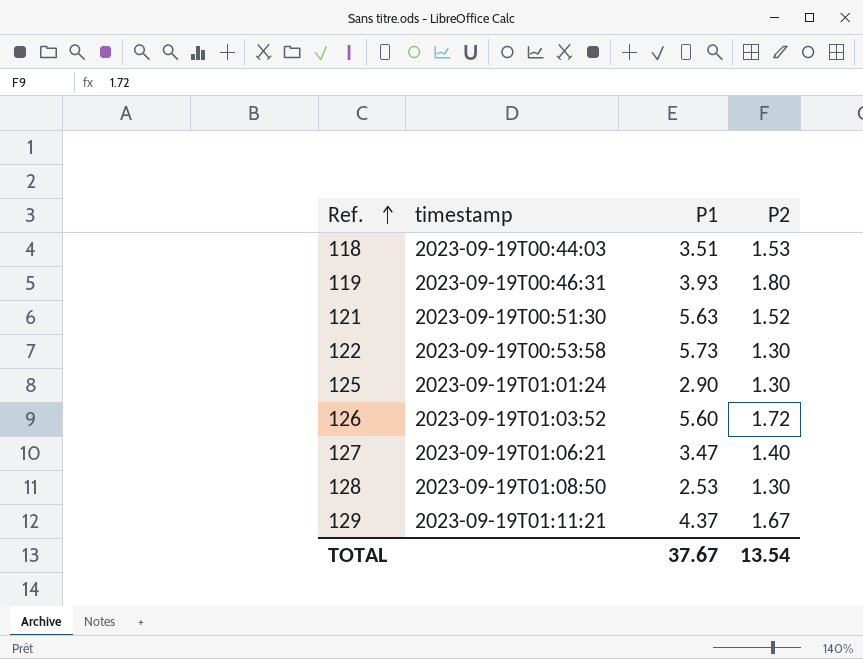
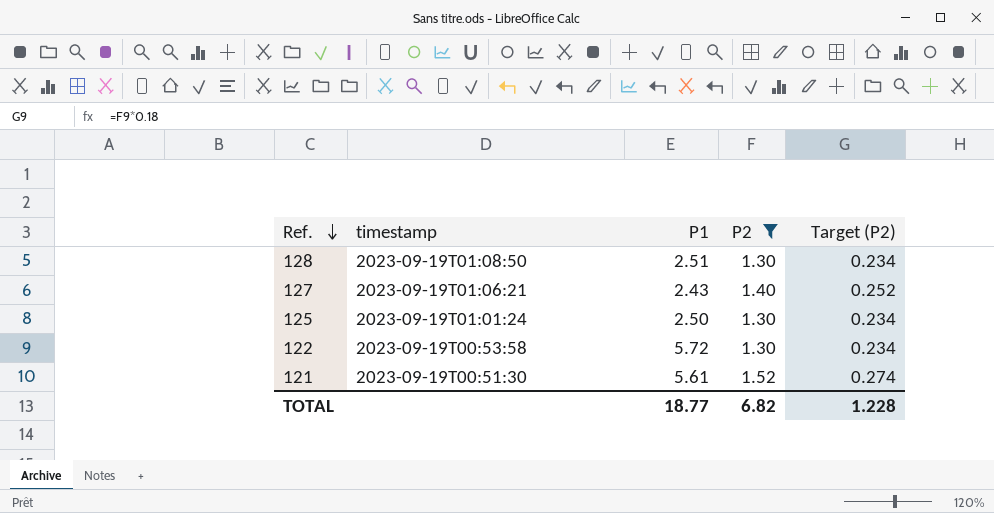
filter: none -> P2 <= 1.52
row order: Ref. ascending -> Ref. descending
column Target (P2) | formula: none -> [P2] * 0.18
128 | P1: 2.53 -> 2.51
127 | P1: 3.47 -> 2.43
125 | P1: 2.90 -> 2.50
122 | P1: 5.73 -> 5.72
121 | P1: 5.63 -> 5.61
TOTAL | P1: 37.67 -> 18.77
TOTAL | P2: 13.54 -> 6.82

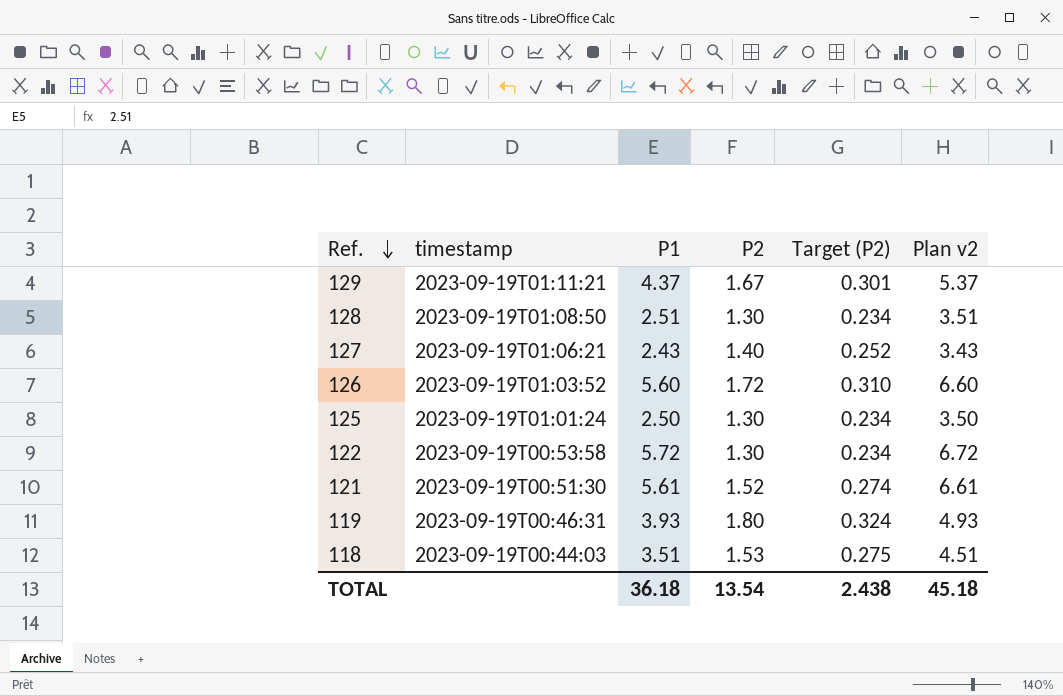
filter: P2 <= 1.52 -> none
column Plan v2 | formula: none -> [P1] + 1
TOTAL | P1: 18.77 -> 36.18
TOTAL | P2: 6.82 -> 13.54
TOTAL | Target (P2): 1.228 -> 2.438

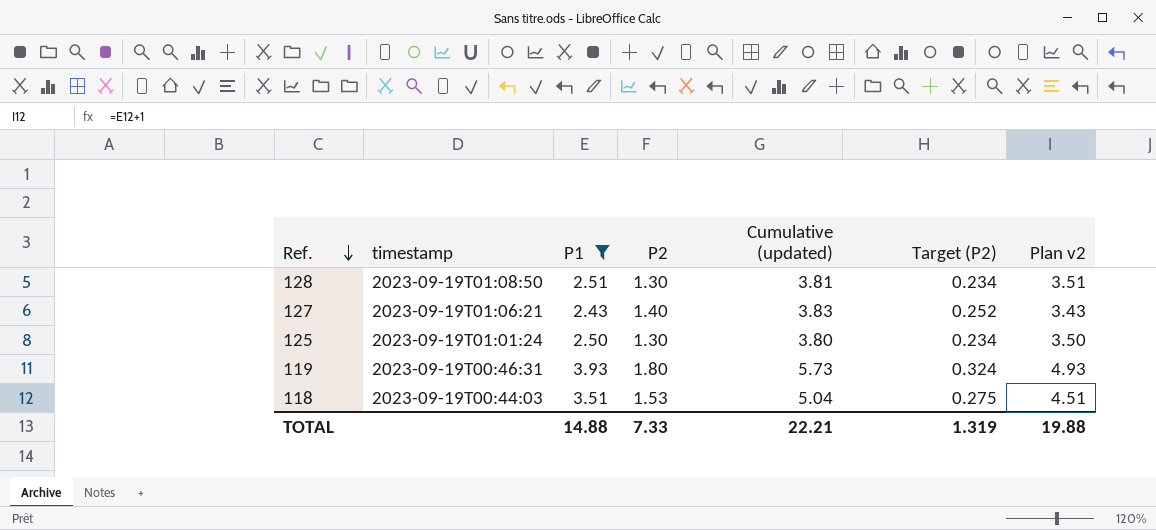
filter: none -> P1 <= 3.93
column Cumulative (updated) | formula: none -> [P1] + [P2]
TOTAL | P1: 36.18 -> 14.88
TOTAL | P2: 13.54 -> 7.33
TOTAL | Target (P2): 2.438 -> 1.319
TOTAL | Plan v2: 45.18 -> 19.88

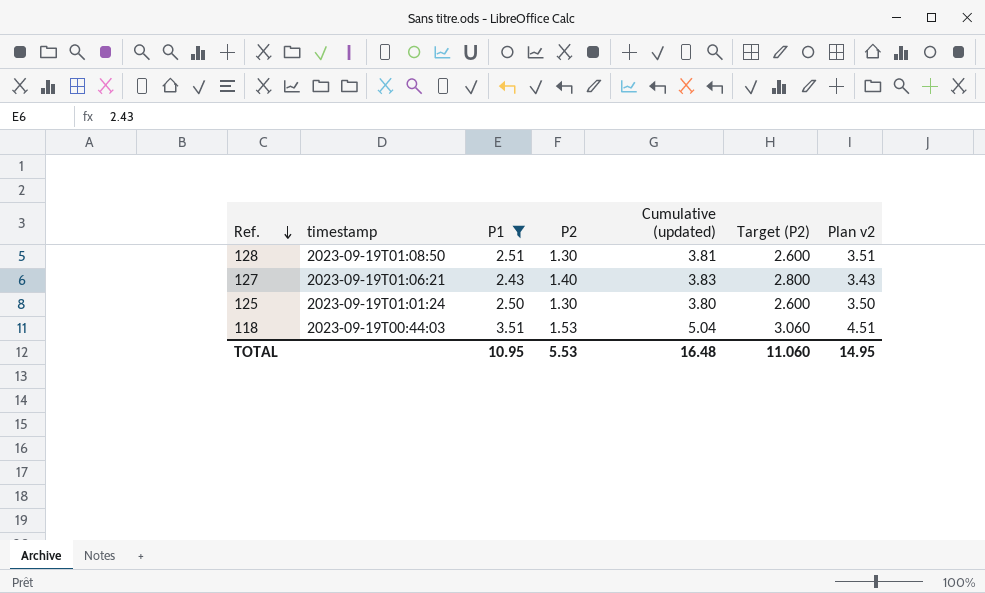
column Target (P2) | formula: [P2] * 0.18 -> [P2] * 2
row 119: 2023-09-19T00:46:31 | 3.93 | 1.80 | 5.73 | 0.324 | 4.93 -> none
TOTAL | P1: 14.88 -> 10.95
TOTAL | P2: 7.33 -> 5.53
TOTAL | Cumulative (updated): 22.21 -> 16.48
TOTAL | Target (P2): 1.319 -> 11.060
TOTAL | Plan v2: 19.88 -> 14.95

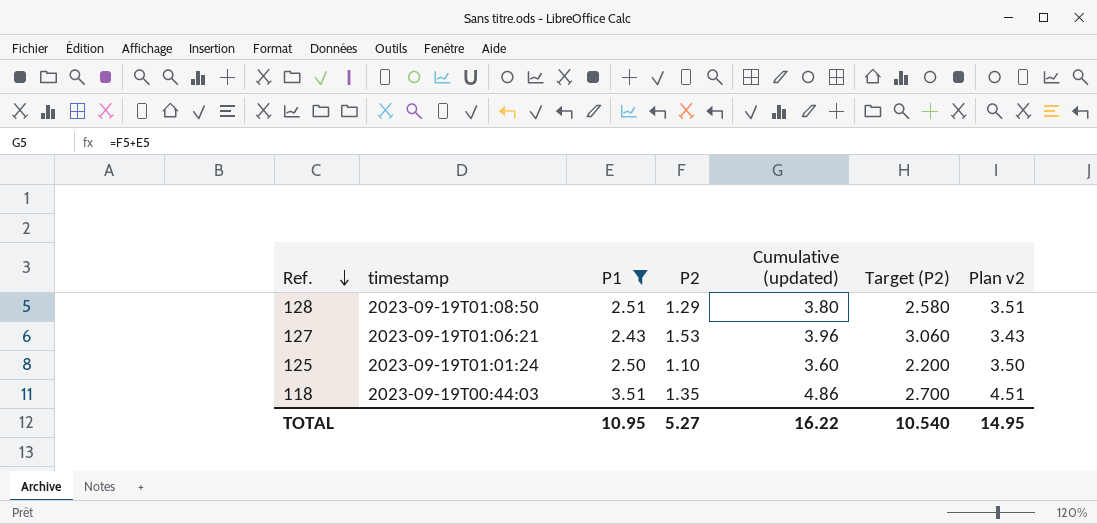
128 | P2: 1.30 -> 1.29
128 | Cumulative (updated): 3.81 -> 3.80
128 | Target (P2): 2.600 -> 2.580
127 | P2: 1.40 -> 1.53
127 | Cumulative (updated): 3.83 -> 3.96
127 | Target (P2): 2.800 -> 3.060
125 | P2: 1.30 -> 1.10
125 | Cumulative (updated): 3.80 -> 3.60
125 | Target (P2): 2.600 -> 2.200
118 | P2: 1.53 -> 1.35
118 | Cumulative (updated): 5.04 -> 4.86
118 | Target (P2): 3.060 -> 2.700
TOTAL | P2: 5.53 -> 5.27
TOTAL | Cumulative (updated): 16.48 -> 16.22
TOTAL | Target (P2): 11.060 -> 10.540

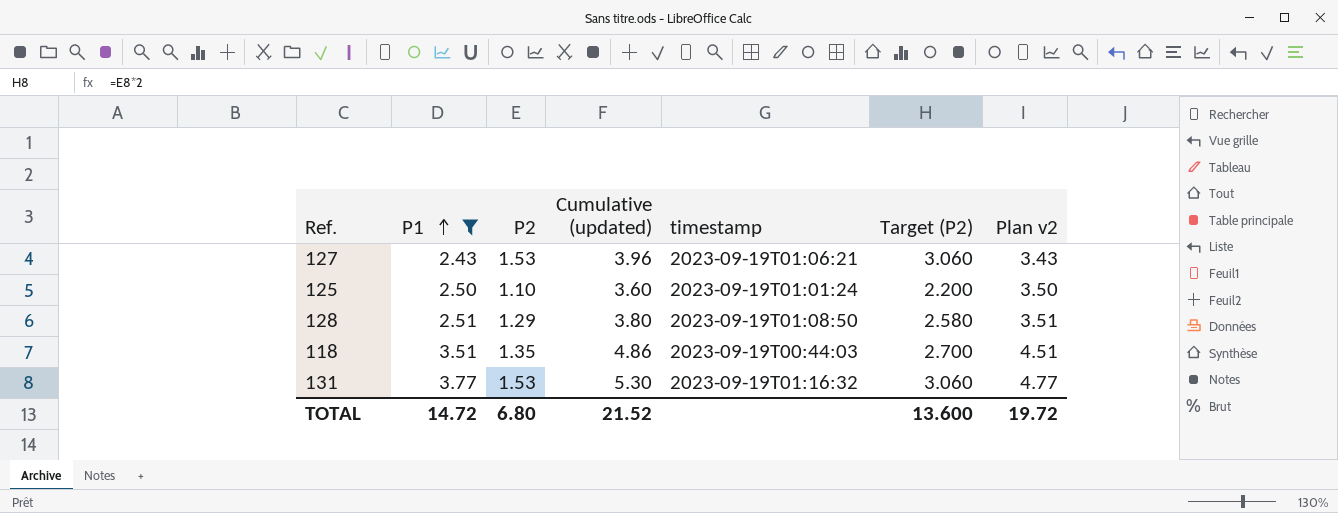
row order: Ref. descending -> P1 ascending
column timestamp | position: 2 -> 5
row 131: none -> 3.77 | 1.53 | 5.30 | 2023-09-19T01:16:32 | 3.060 | 4.77
TOTAL | P1: 10.95 -> 14.72
TOTAL | P2: 5.27 -> 6.80
TOTAL | Cumulative (updated): 16.22 -> 21.52
TOTAL | Target (P2): 10.540 -> 13.600
TOTAL | Plan v2: 14.95 -> 19.72

